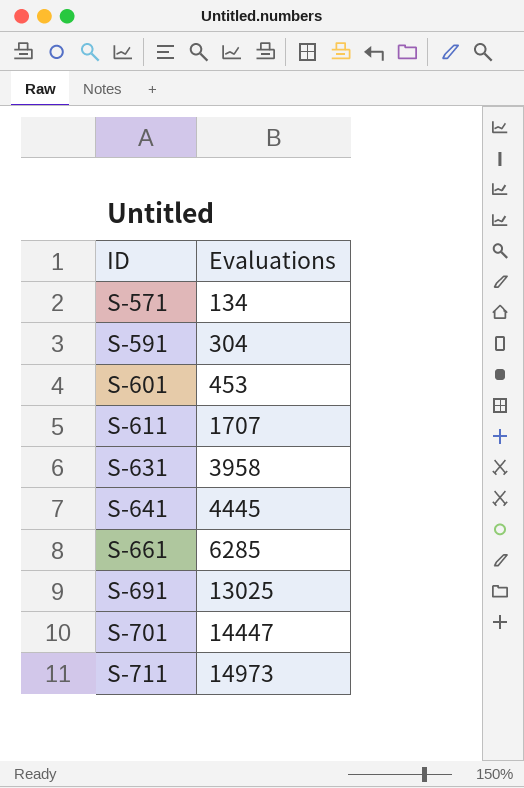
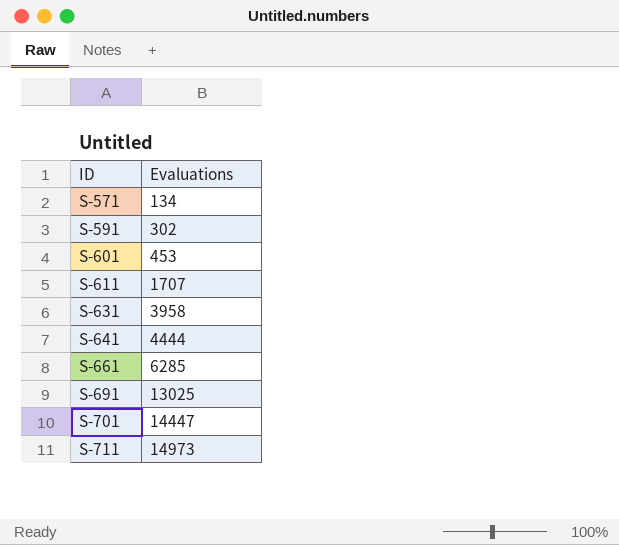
S-591 | Evaluations: 304 -> 302
S-641 | Evaluations: 4445 -> 4444

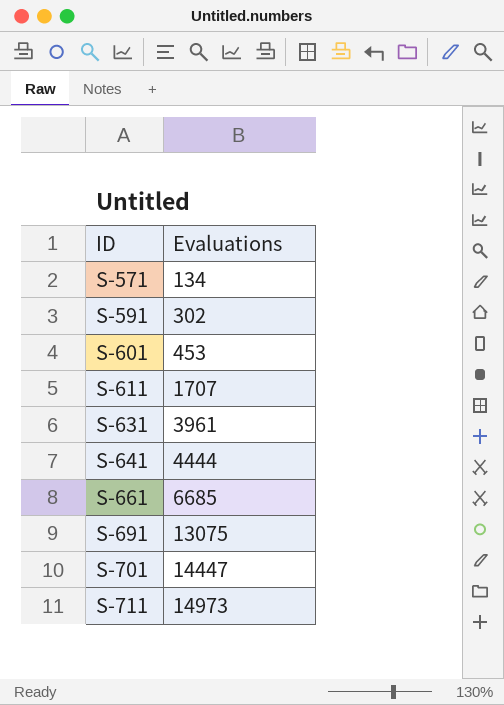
S-631 | Evaluations: 3958 -> 3961
S-661 | Evaluations: 6285 -> 6685
S-691 | Evaluations: 13025 -> 13075

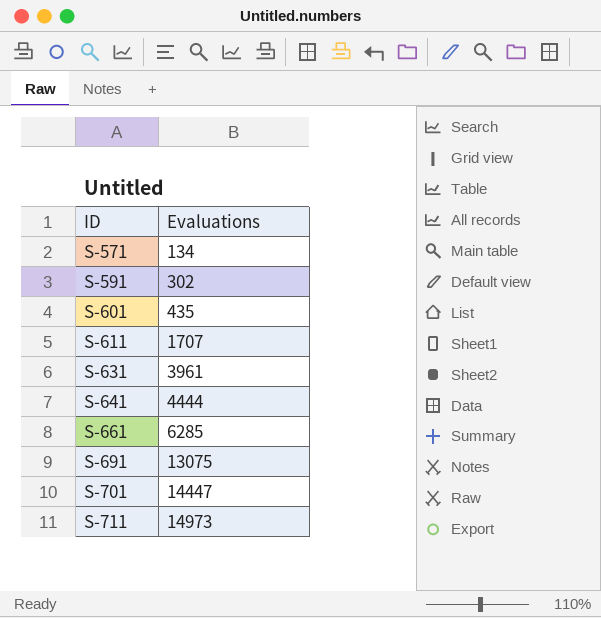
S-601 | Evaluations: 453 -> 435
S-661 | Evaluations: 6685 -> 6285

